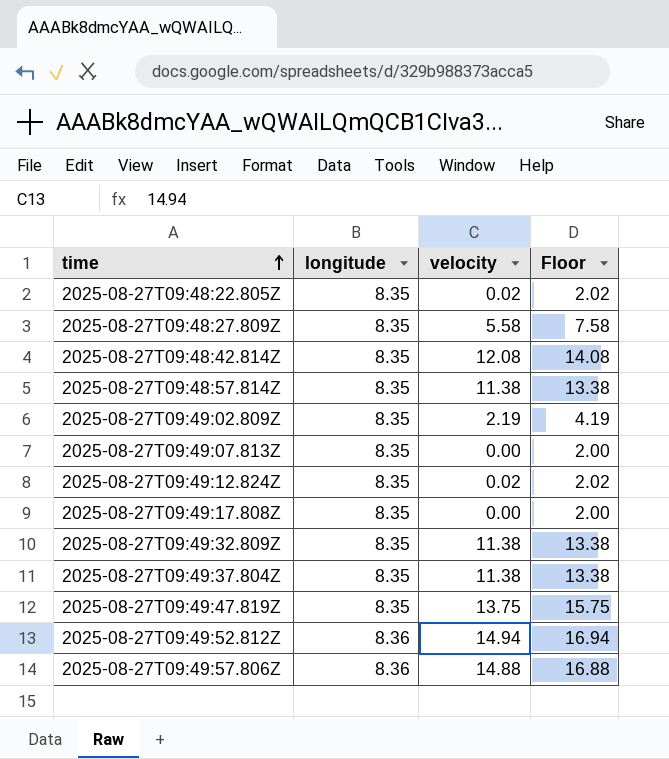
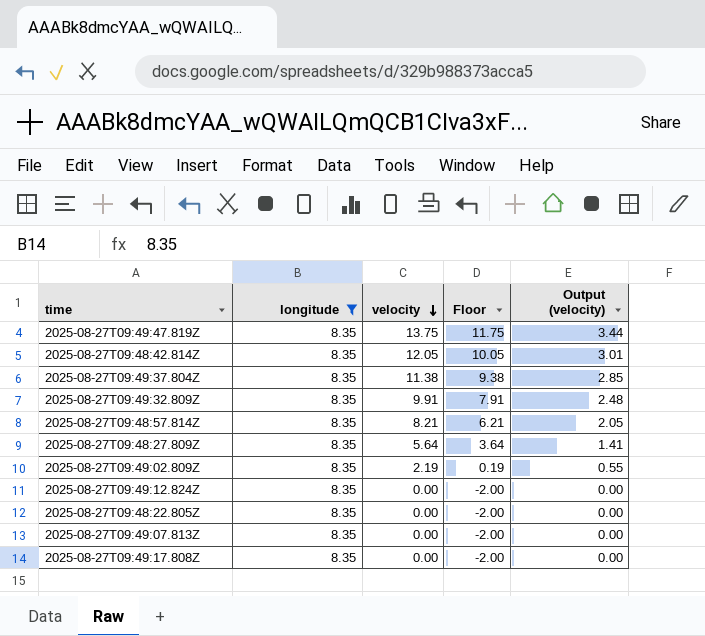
filter: none -> longitude = 8.35
row order: time ascending -> velocity descending
column Floor | formula: [velocity] + 2 -> [velocity] - 2
column Output (velocity) | formula: none -> [velocity] * 0.25
2025-08-27T09:48:42.814Z | velocity: 12.08 -> 12.05
2025-08-27T09:49:32.809Z | velocity: 11.38 -> 9.91
2025-08-27T09:48:57.814Z | velocity: 11.38 -> 8.21
2025-08-27T09:48:27.809Z | velocity: 5.58 -> 5.64
2025-08-27T09:49:12.824Z | velocity: 0.02 -> 0.00
2025-08-27T09:48:22.805Z | velocity: 0.02 -> 0.00

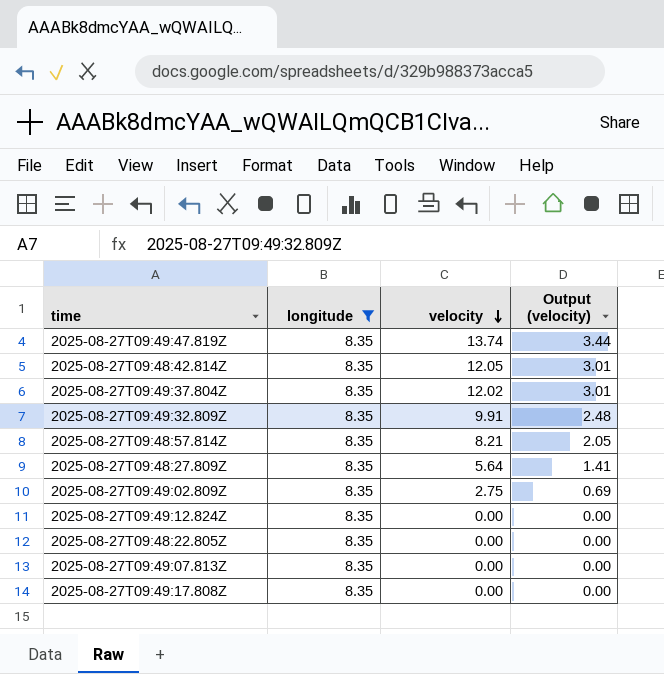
column Floor | formula: [velocity] - 2 -> none
2025-08-27T09:49:47.819Z | velocity: 13.75 -> 13.74
2025-08-27T09:49:37.804Z | velocity: 11.38 -> 12.02
2025-08-27T09:49:37.804Z | Output (velocity): 2.85 -> 3.01
2025-08-27T09:49:02.809Z | velocity: 2.19 -> 2.75
2025-08-27T09:49:02.809Z | Output (velocity): 0.55 -> 0.69

